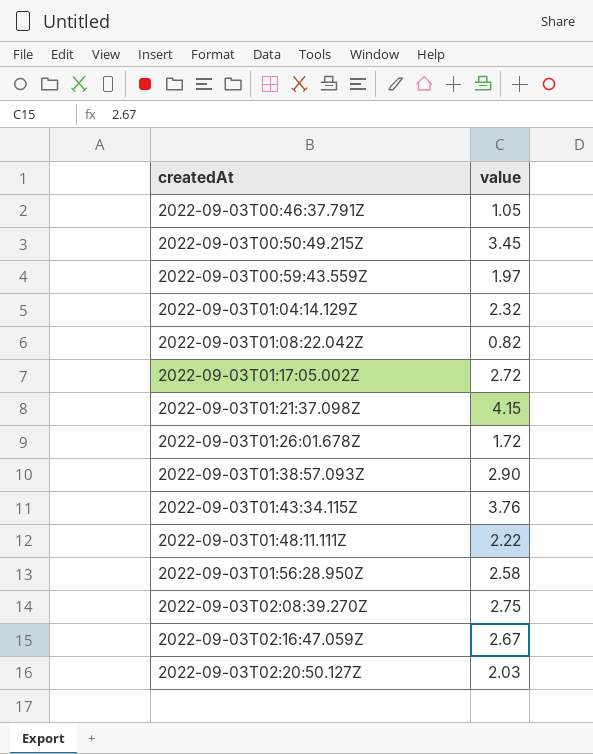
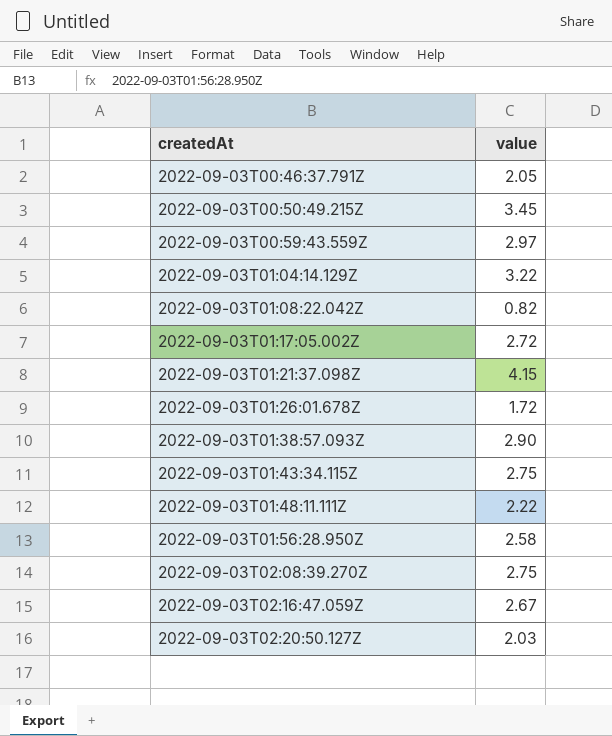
2022-09-03T00:46:37.791Z | value: 1.05 -> 2.05
2022-09-03T00:59:43.559Z | value: 1.97 -> 2.97
2022-09-03T01:04:14.129Z | value: 2.32 -> 3.22
2022-09-03T01:43:34.115Z | value: 3.76 -> 2.75

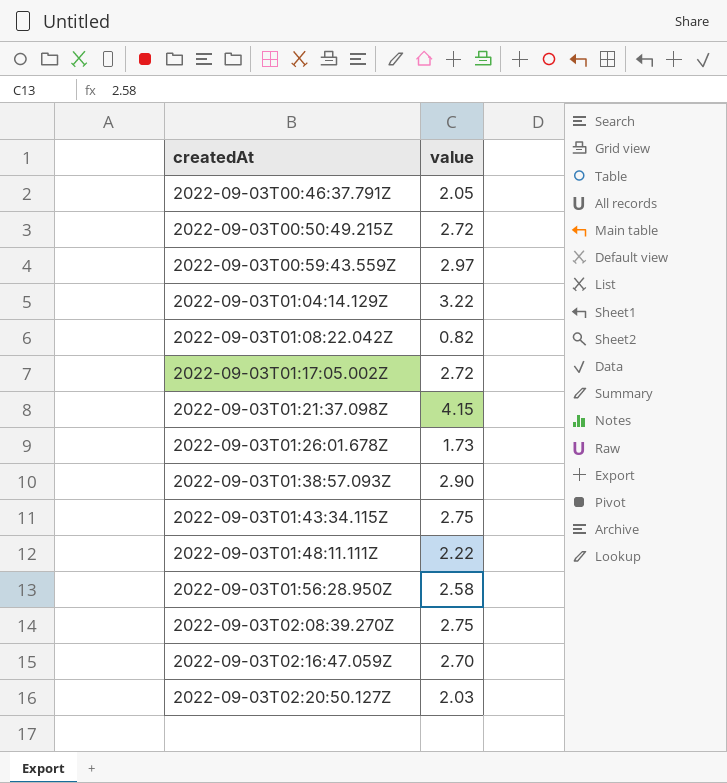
2022-09-03T00:50:49.215Z | value: 3.45 -> 2.72
2022-09-03T01:26:01.678Z | value: 1.72 -> 1.73
2022-09-03T02:16:47.059Z | value: 2.67 -> 2.70

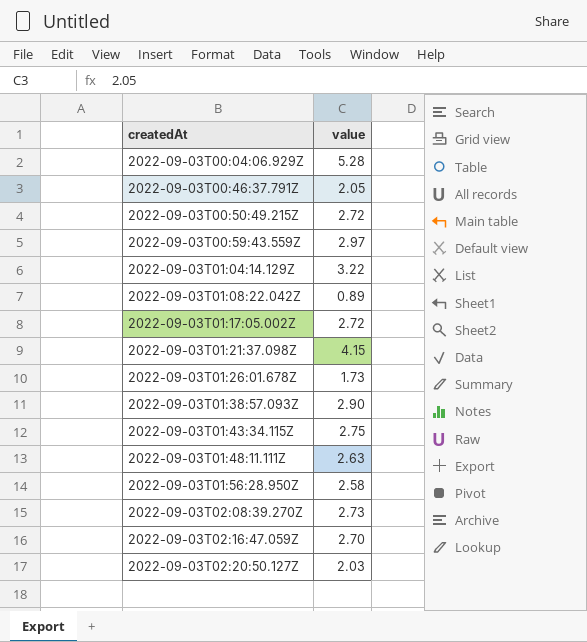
row 2022-09-03T00:04:06.929Z: none -> 5.28
2022-09-03T01:08:22.042Z | value: 0.82 -> 0.89
2022-09-03T01:48:11.111Z | value: 2.22 -> 2.63
2022-09-03T02:08:39.270Z | value: 2.75 -> 2.73

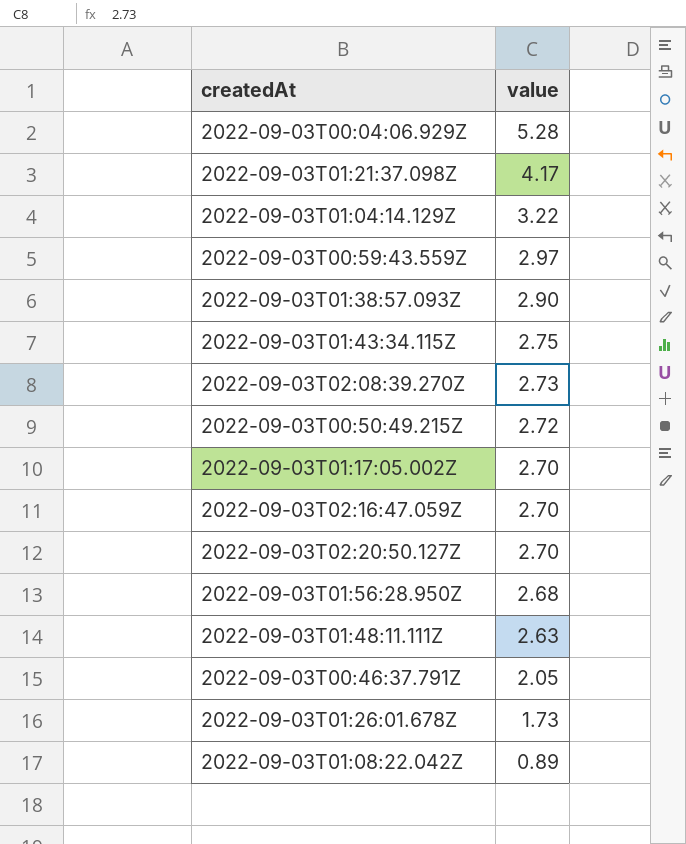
row order: createdAt ascending -> value descending
2022-09-03T01:21:37.098Z | value: 4.15 -> 4.17
2022-09-03T01:17:05.002Z | value: 2.72 -> 2.70
2022-09-03T02:20:50.127Z | value: 2.03 -> 2.70
2022-09-03T01:56:28.950Z | value: 2.58 -> 2.68

